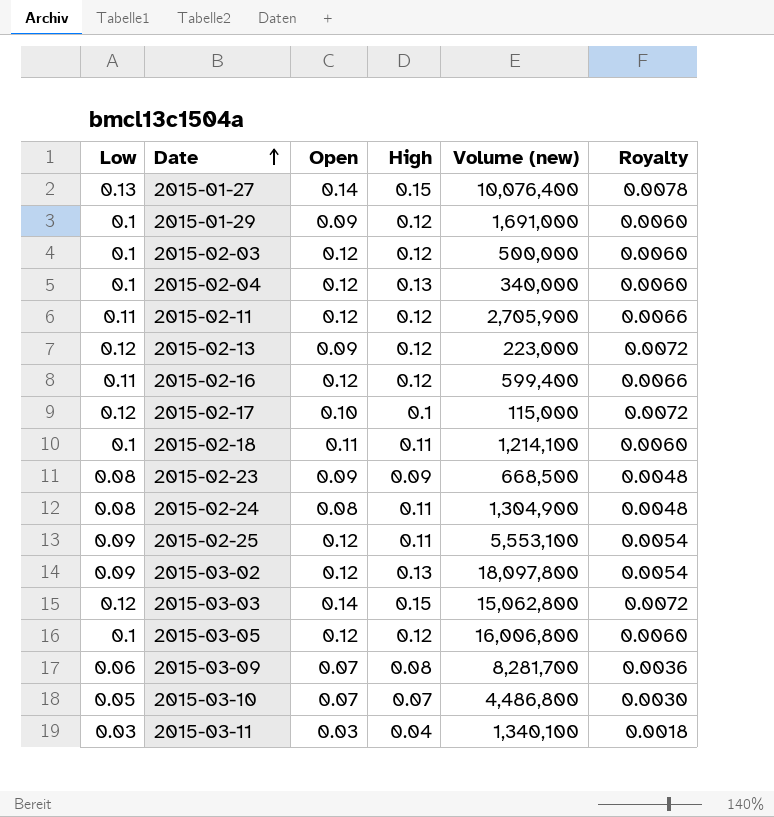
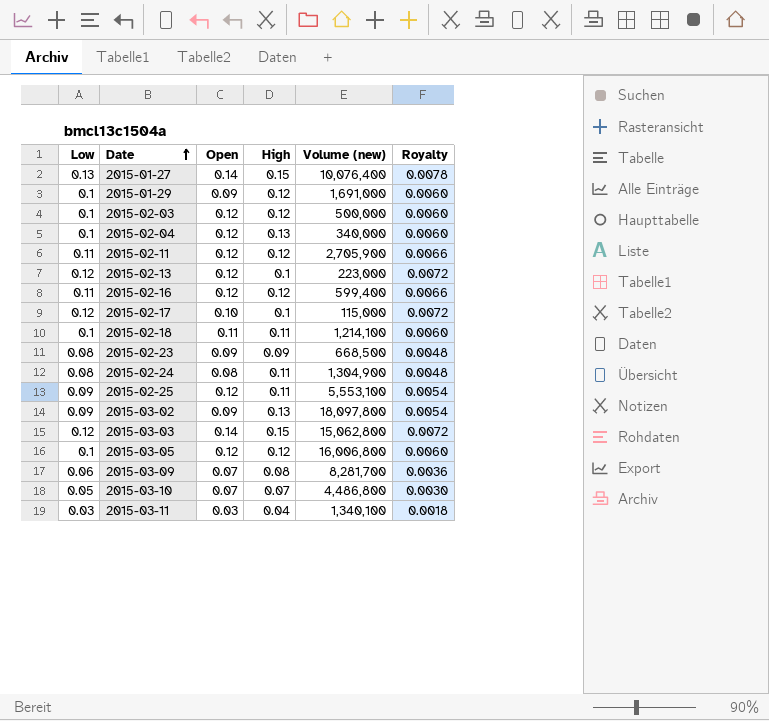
2015-02-13 | Open: 0.09 -> 0.12
2015-02-13 | High: 0.12 -> 0.1
2015-03-02 | Open: 0.12 -> 0.09

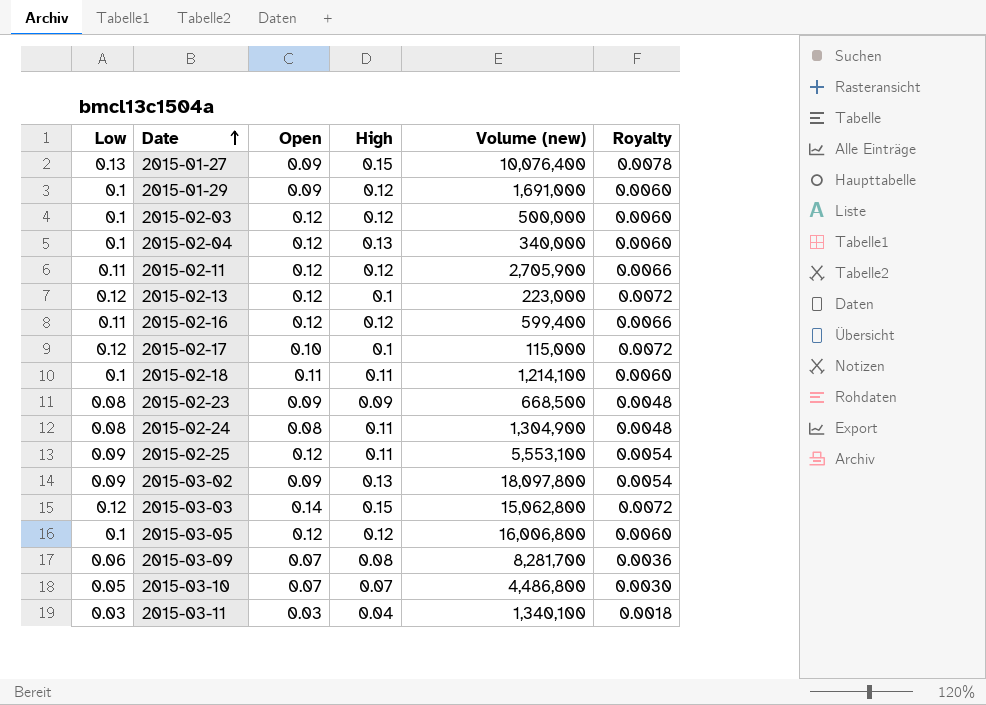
2015-01-27 | Open: 0.14 -> 0.09

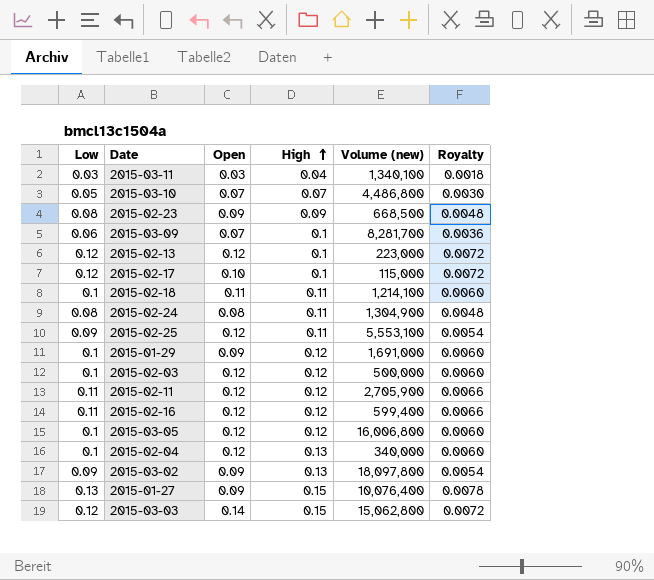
row order: Date ascending -> High ascending
2015-03-09 | High: 0.08 -> 0.1

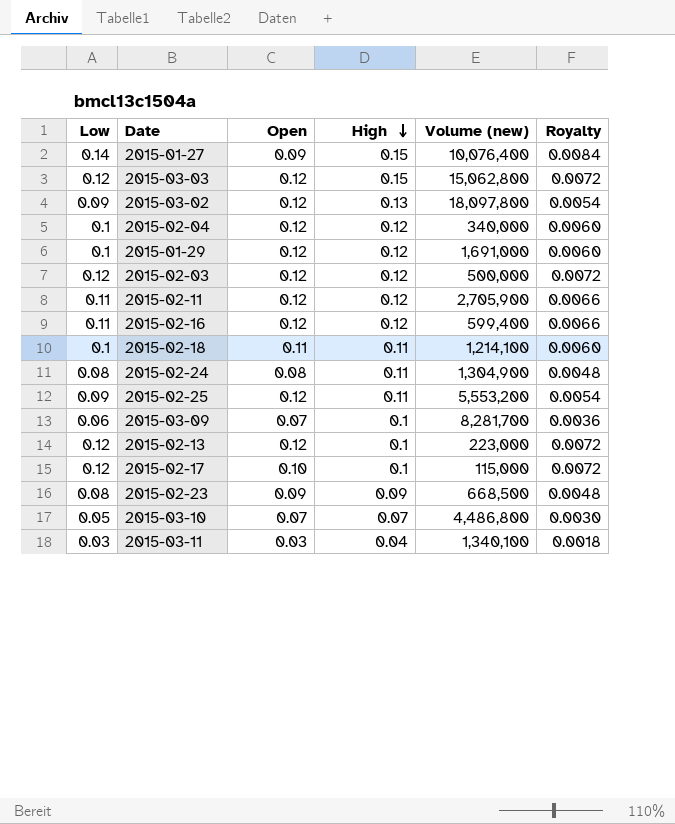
row order: High ascending -> High descending
row 2015-03-05: 0.1 | 0.12 | 0.12 | 16,006,800 | 0.0060 -> none
2015-01-27 | Low: 0.13 -> 0.14
2015-01-27 | Royalty: 0.0078 -> 0.0084
2015-03-03 | Open: 0.14 -> 0.12
2015-03-02 | Open: 0.09 -> 0.12
2015-02-04 | High: 0.13 -> 0.12
2015-01-29 | Open: 0.09 -> 0.12
2015-02-03 | Low: 0.1 -> 0.12
2015-02-03 | Royalty: 0.0060 -> 0.0072
2015-02-25 | Volume (new): 5,553,100 -> 5,553,200

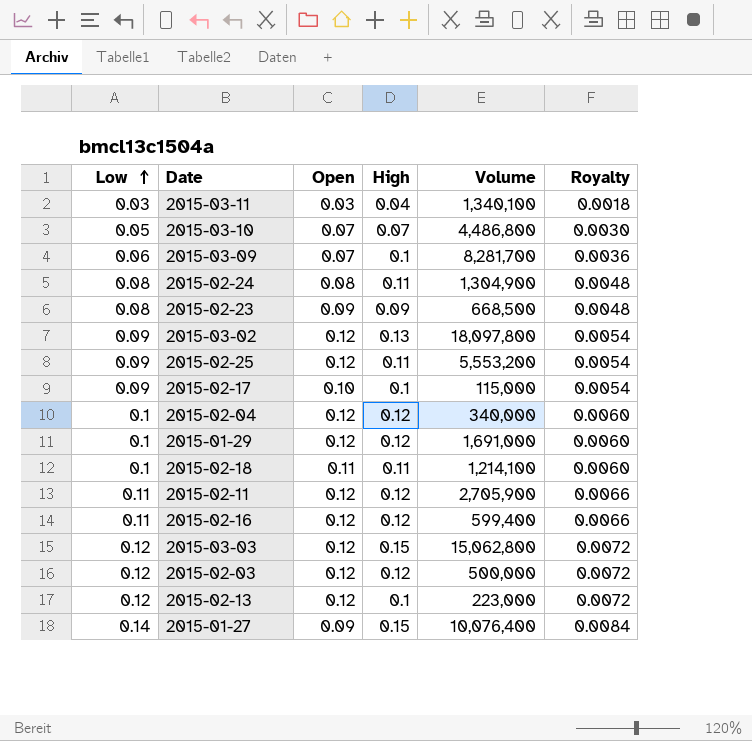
row order: High descending -> Low ascending
column name: Volume (new) -> Volume
2015-02-17 | Low: 0.12 -> 0.09
2015-02-17 | Royalty: 0.0072 -> 0.0054

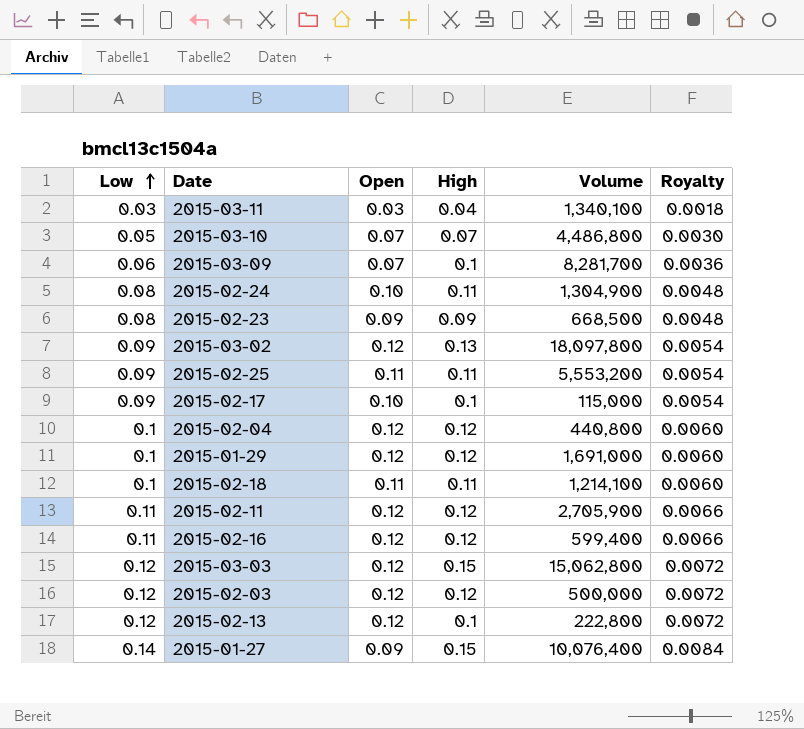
2015-02-24 | Open: 0.08 -> 0.10
2015-02-25 | Open: 0.12 -> 0.11
2015-02-04 | Volume: 340,000 -> 440,800
2015-02-13 | Volume: 223,000 -> 222,800

